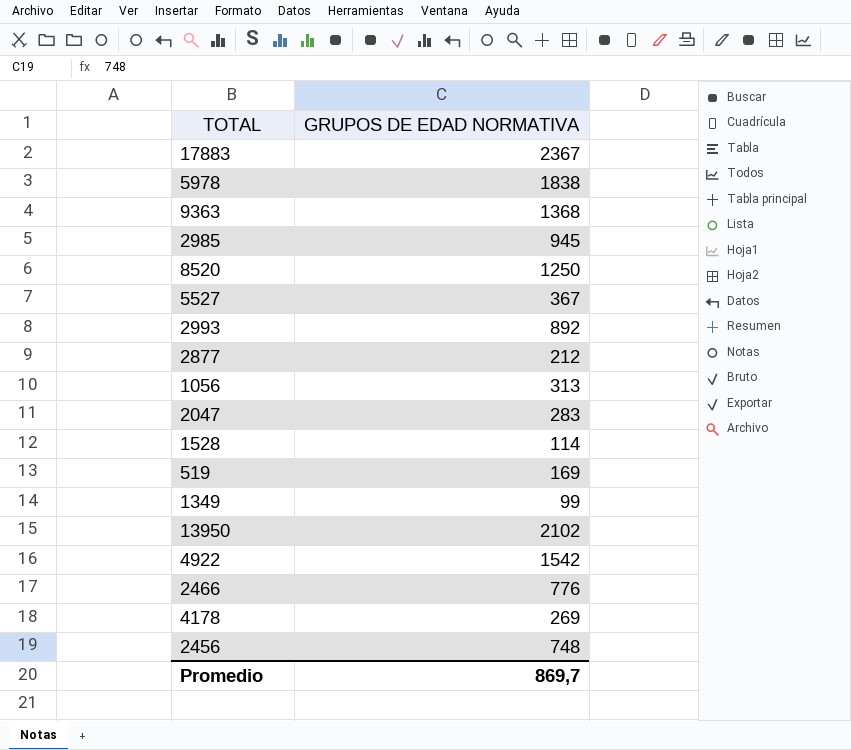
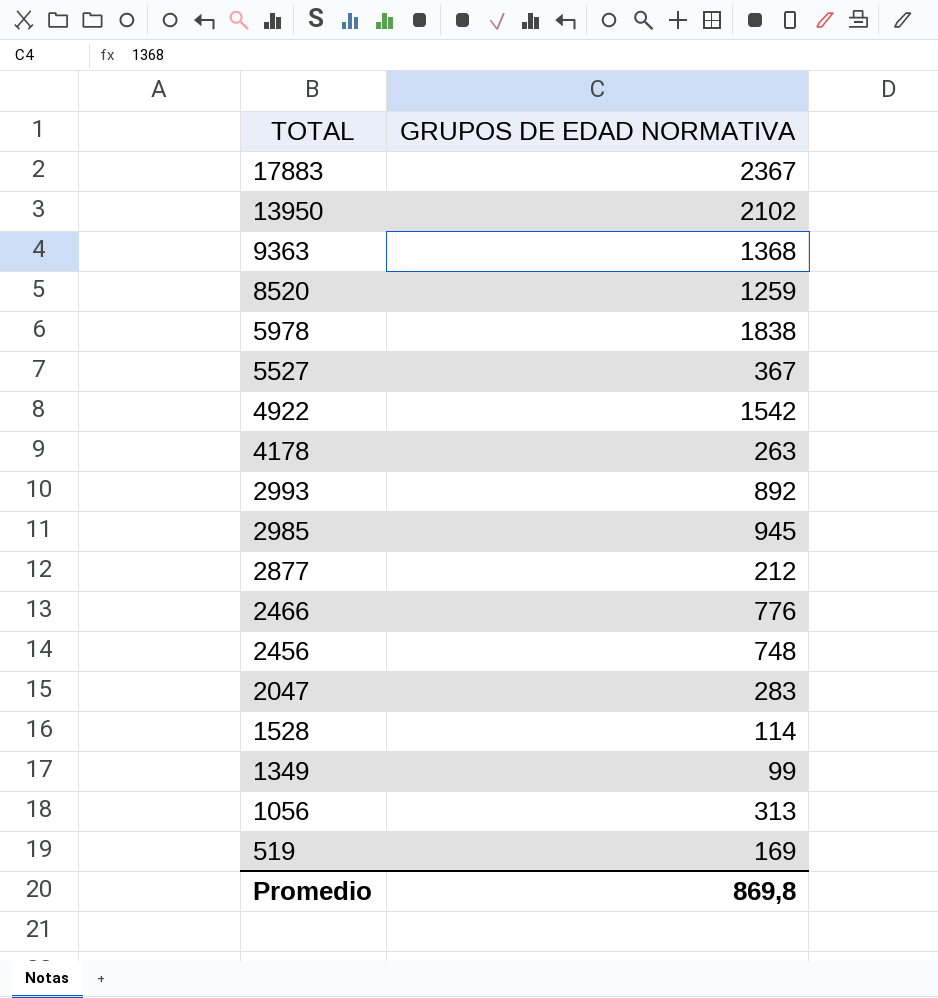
row order: none -> TOTAL descending
8520 | GRUPOS DE EDAD NORMATIVA: 1250 -> 1259
4178 | GRUPOS DE EDAD NORMATIVA: 269 -> 263
Promedio | GRUPOS DE EDAD NORMATIVA: 869,7 -> 869,8

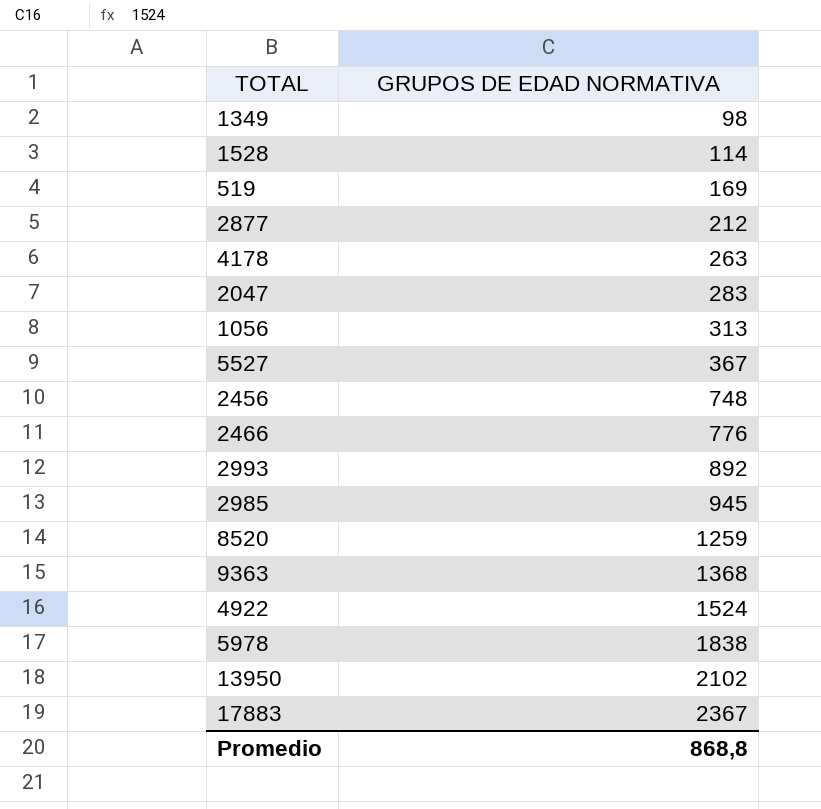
row order: TOTAL descending -> GRUPOS DE EDAD NORMATIVA ascending
1349 | GRUPOS DE EDAD NORMATIVA: 99 -> 98
4922 | GRUPOS DE EDAD NORMATIVA: 1542 -> 1524
Promedio | GRUPOS DE EDAD NORMATIVA: 869,8 -> 868,8

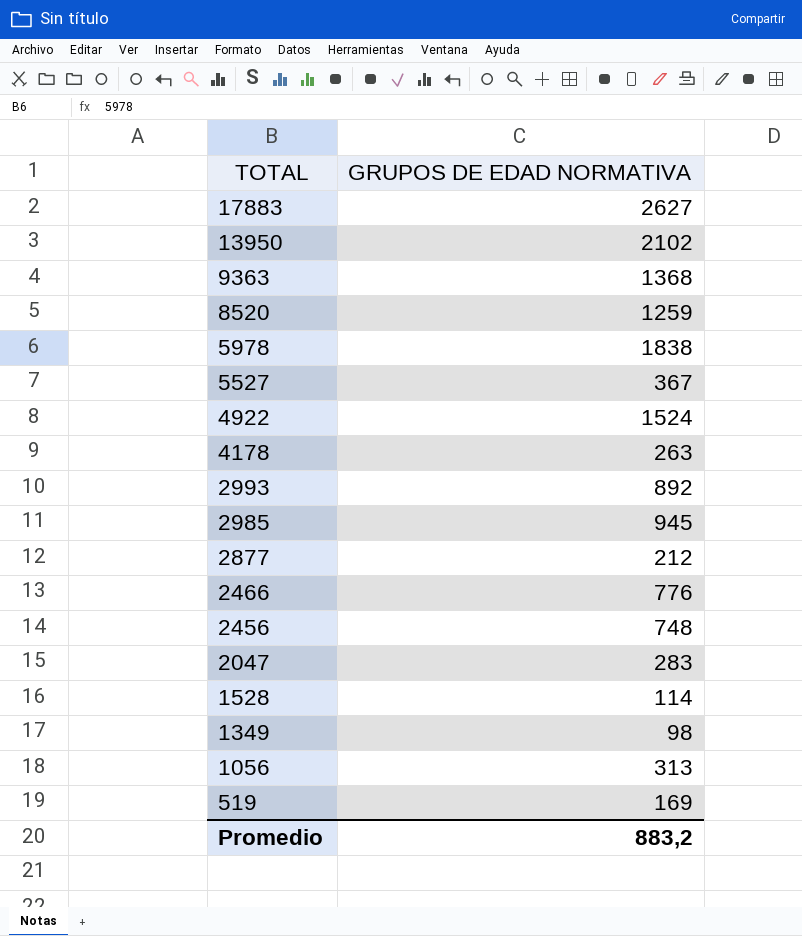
row order: GRUPOS DE EDAD NORMATIVA ascending -> TOTAL descending
17883 | GRUPOS DE EDAD NORMATIVA: 2367 -> 2627
Promedio | GRUPOS DE EDAD NORMATIVA: 868,8 -> 883,2

